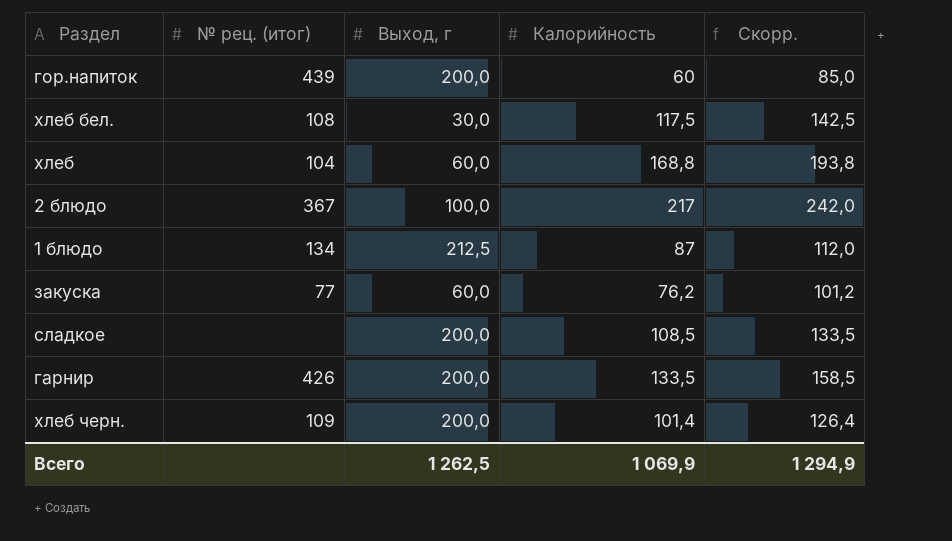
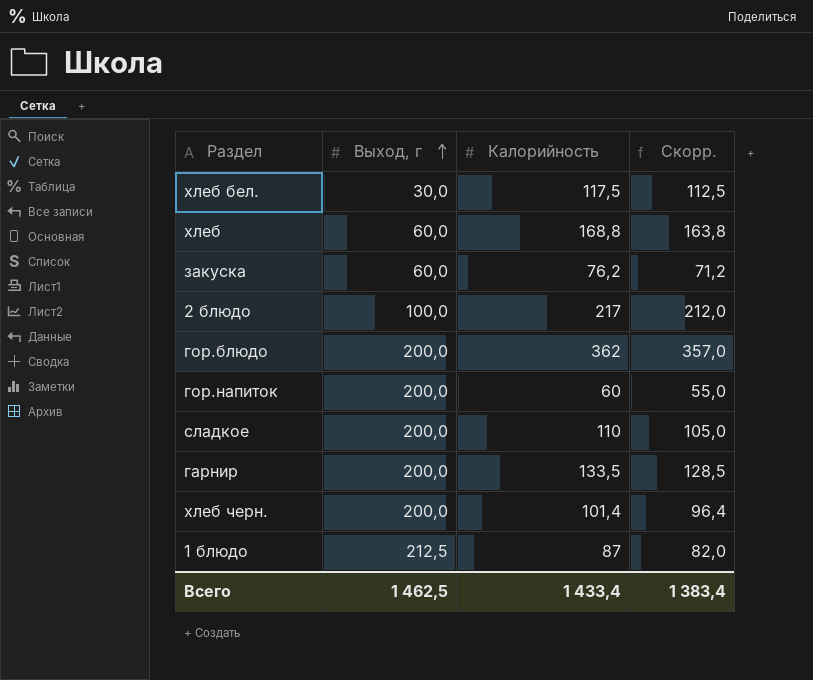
row order: none -> Выход, г ascending
column № рец. (итог) | position: 2 -> none
column Скорр. | formula: [Калорийность] + 25 -> [Калорийность] - 5
row гор.блюдо: none -> 200,0 | 362 | 357,0
сладкое | Калорийность: 108,5 -> 110
Всего | Выход, г: 1 262,5 -> 1 462,5
Всего | Калорийность: 1 069,9 -> 1 433,4
Всего | Скорр.: 1 294,9 -> 1 383,4

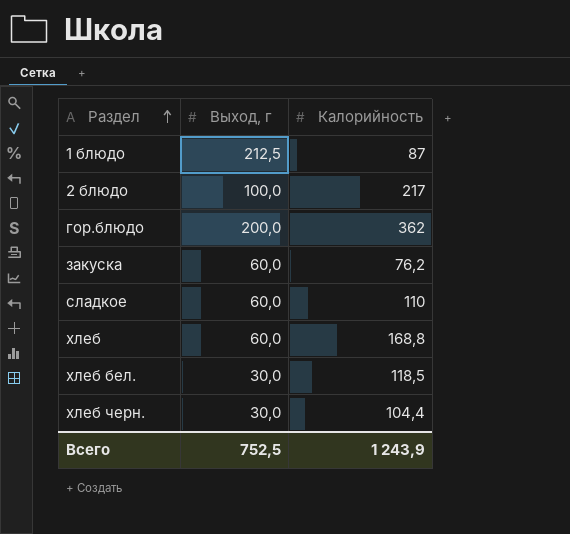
row order: Выход, г ascending -> Раздел ascending
column Скорр. | formula: [Калорийность] - 5 -> none
row гор.напиток: 200,0 | 60 | 55,0 -> none
row гарнир: 200,0 | 133,5 | 128,5 -> none
сладкое | Выход, г: 200,0 -> 60,0
хлеб бел. | Калорийность: 117,5 -> 118,5
хлеб черн. | Выход, г: 200,0 -> 30,0
хлеб черн. | Калорийность: 101,4 -> 104,4
Всего | Выход, г: 1 462,5 -> 752,5
Всего | Калорийность: 1 433,4 -> 1 243,9

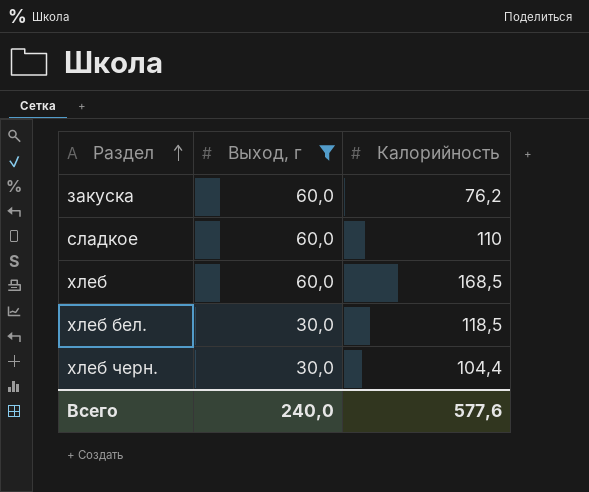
filter: none -> Выход, г <= 60,0
хлеб | Калорийность: 168,8 -> 168,5
Всего | Выход, г: 752,5 -> 240,0
Всего | Калорийность: 1 243,9 -> 577,6

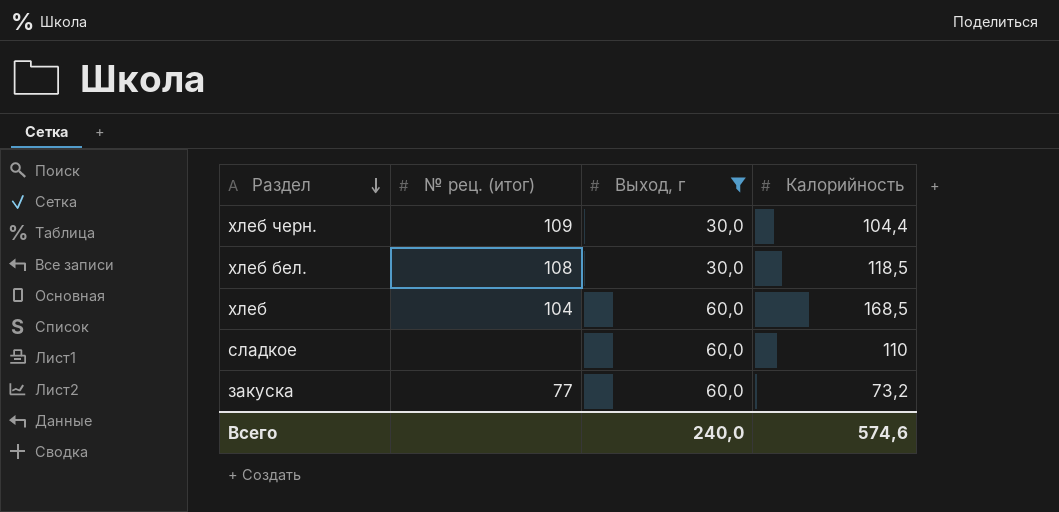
row order: Раздел ascending -> Раздел descending
column № рец. (итог) | position: none -> 2
закуска | Калорийность: 76,2 -> 73,2
Всего | Калорийность: 577,6 -> 574,6

